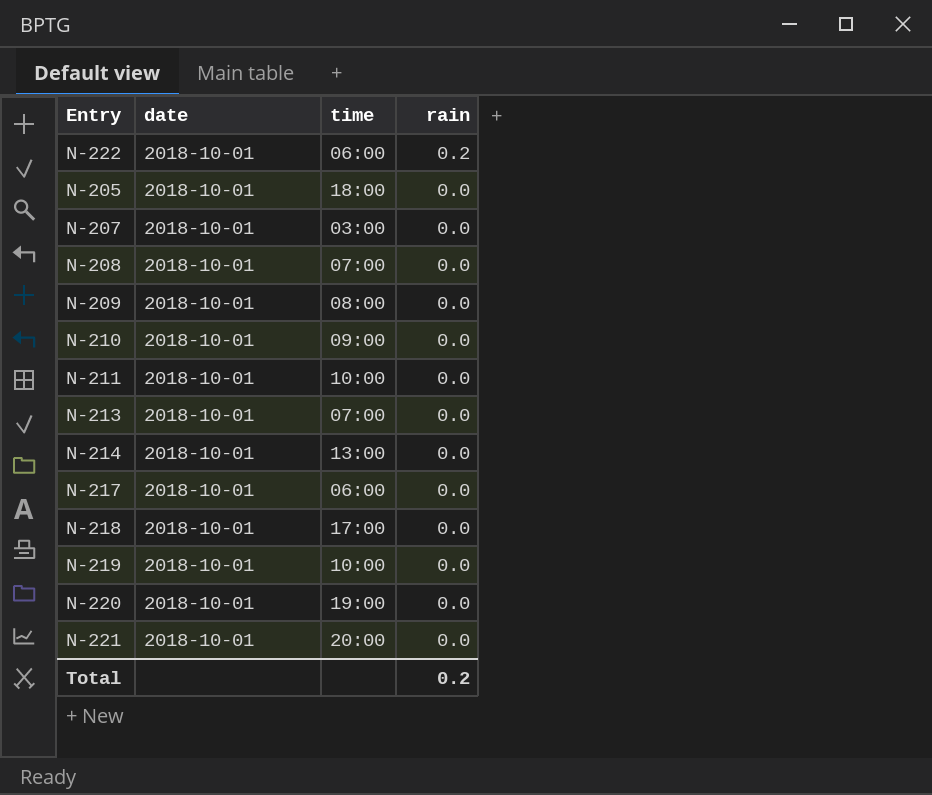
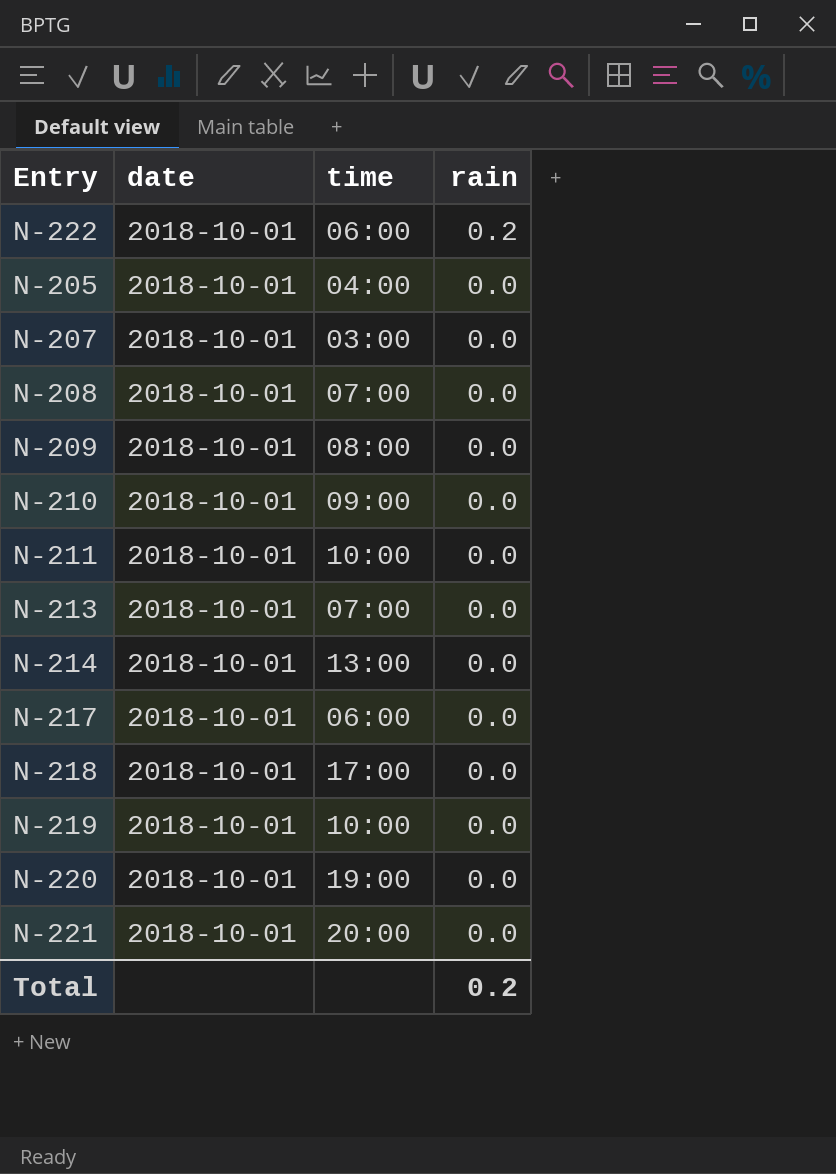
N-205 | time: 18:00 -> 04:00

